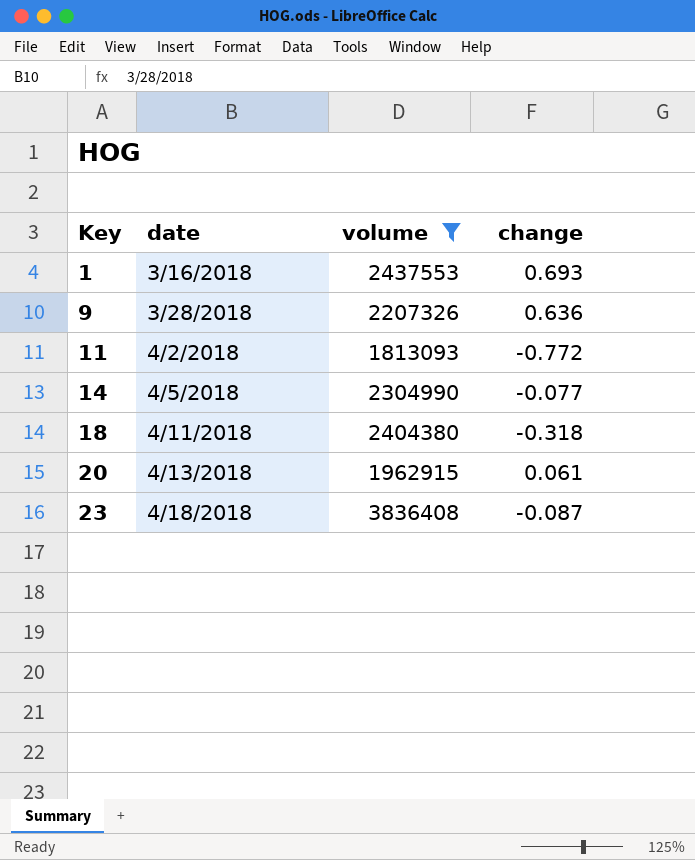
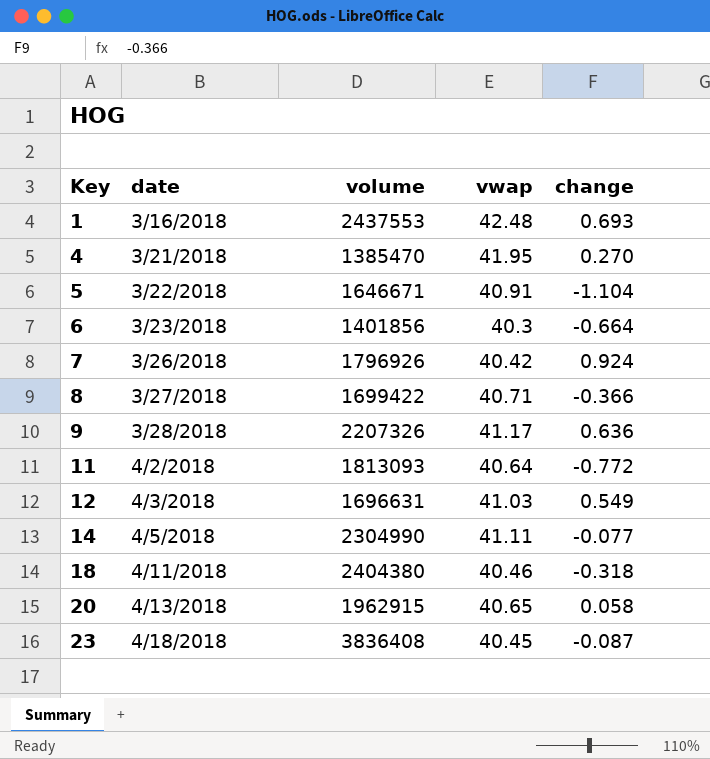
filter: volume >= 1813093 -> none
column vwap | position: none -> 4
20 | change: 0.061 -> 0.058

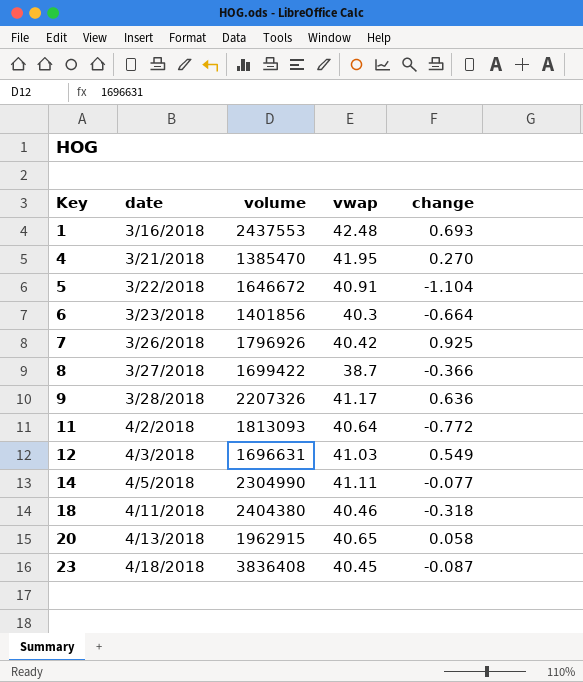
5 | volume: 1646671 -> 1646672
7 | change: 0.924 -> 0.925
8 | vwap: 40.71 -> 38.7

